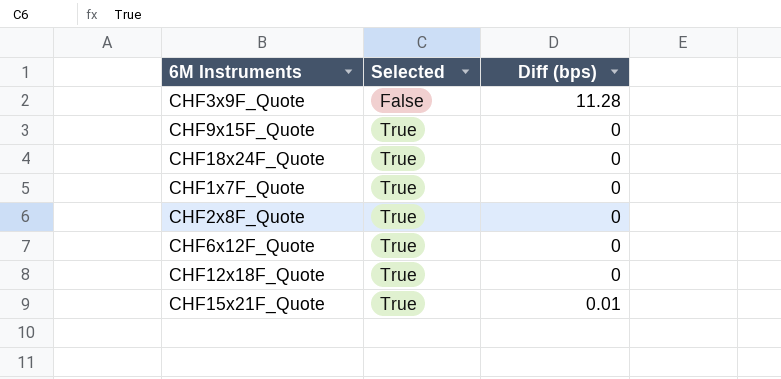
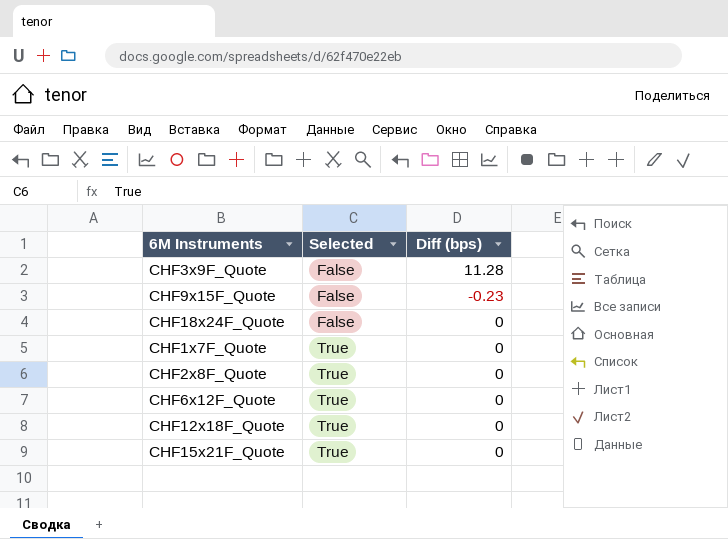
CHF9x15F_Quote | Selected: True -> False
CHF9x15F_Quote | Diff (bps): 0 -> -0.23
CHF18x24F_Quote | Selected: True -> False
CHF15x21F_Quote | Diff (bps): 0.01 -> 0

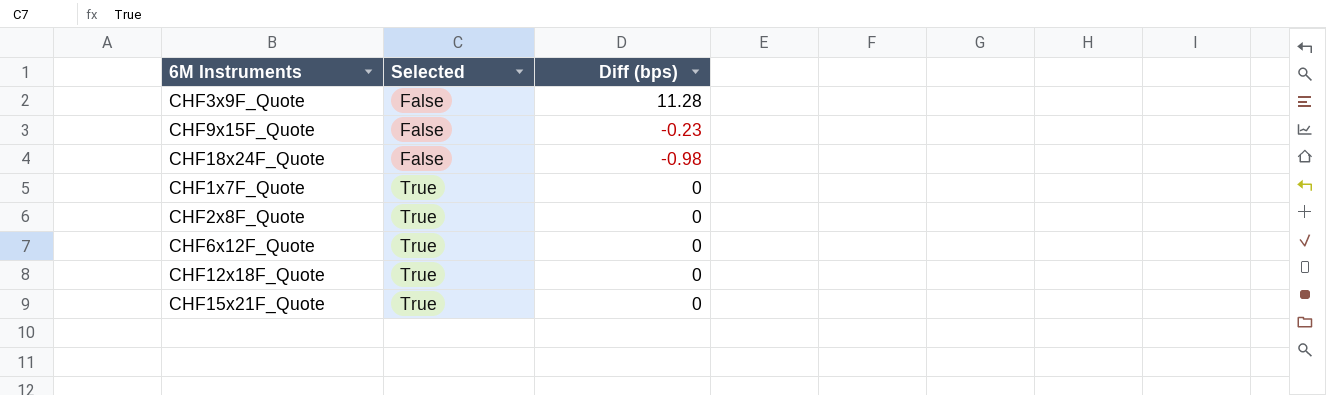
CHF18x24F_Quote | Diff (bps): 0 -> -0.98

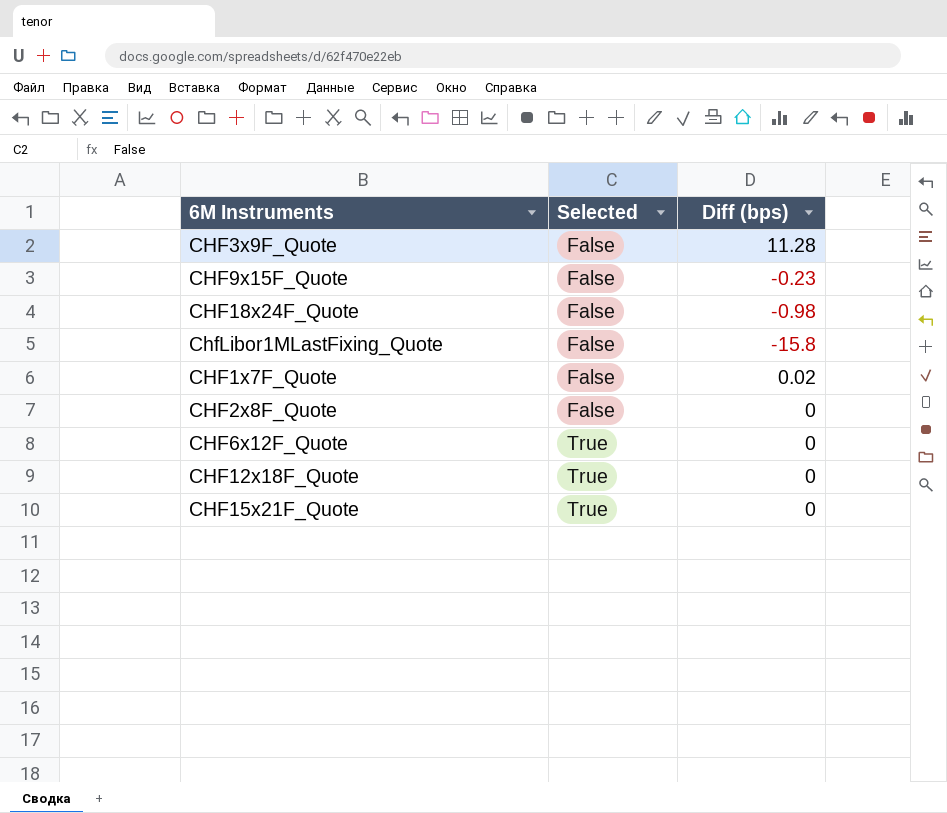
row ChfLibor1MLastFixing_Quote: none -> False | -15.8
CHF1x7F_Quote | Selected: True -> False
CHF1x7F_Quote | Diff (bps): 0 -> 0.02
CHF2x8F_Quote | Selected: True -> False

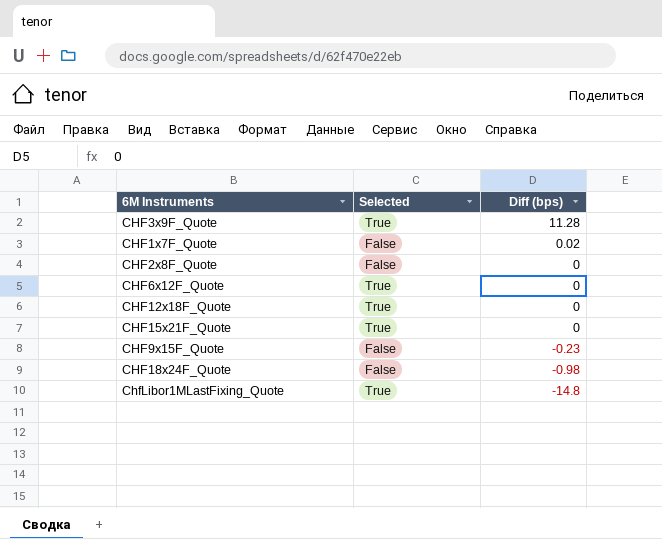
row order: Selected ascending -> Diff (bps) descending
CHF3x9F_Quote | Selected: False -> True
ChfLibor1MLastFixing_Quote | Selected: False -> True
ChfLibor1MLastFixing_Quote | Diff (bps): -15.8 -> -14.8

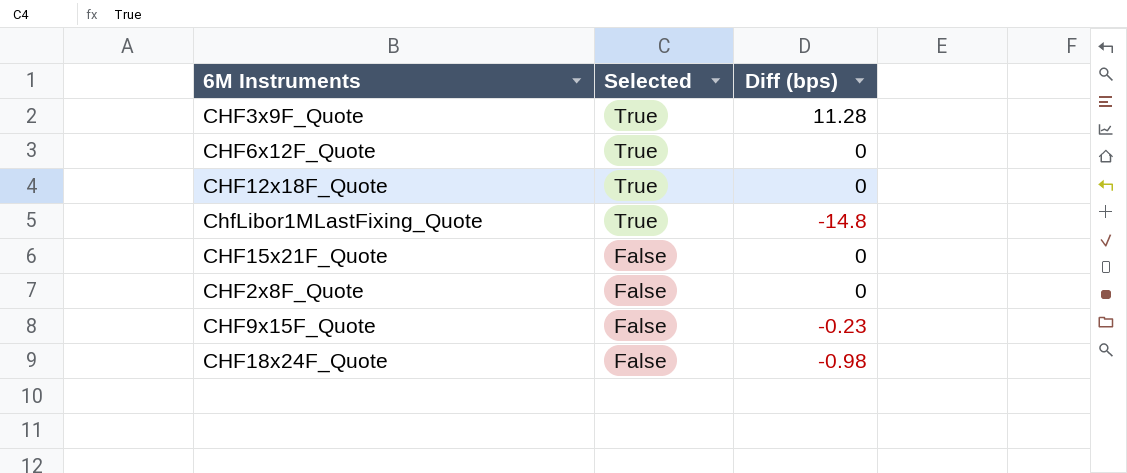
row order: Diff (bps) descending -> Selected descending
row CHF1x7F_Quote: False | 0.02 -> none
CHF15x21F_Quote | Selected: True -> False

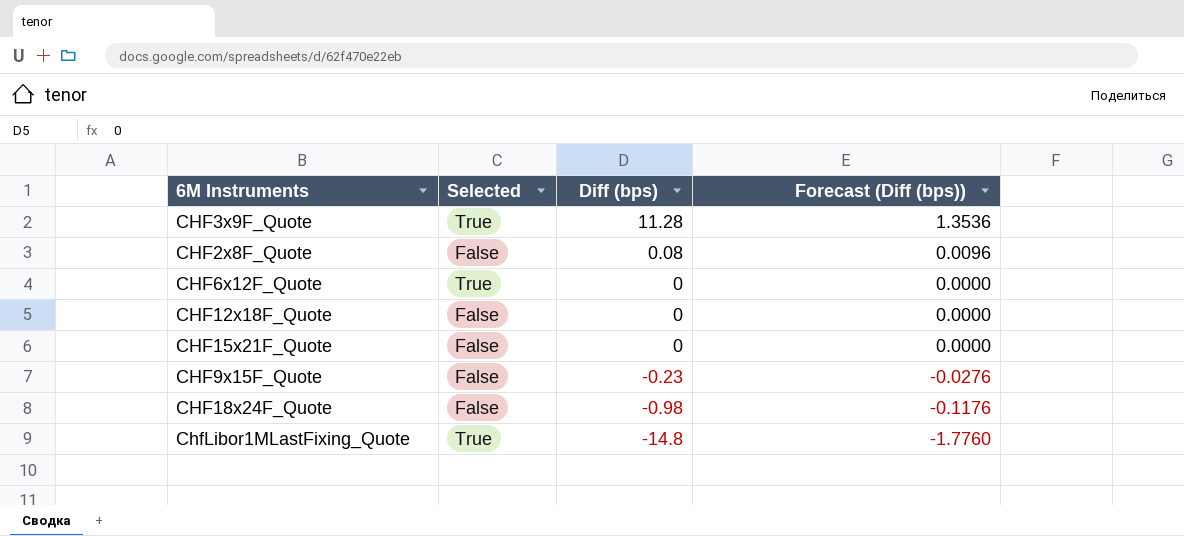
row order: Selected descending -> Diff (bps) descending
column Forecast (Diff (bps)) | formula: none -> [Diff (bps)] * 0.12
CHF2x8F_Quote | Diff (bps): 0 -> 0.08
CHF12x18F_Quote | Selected: True -> False

